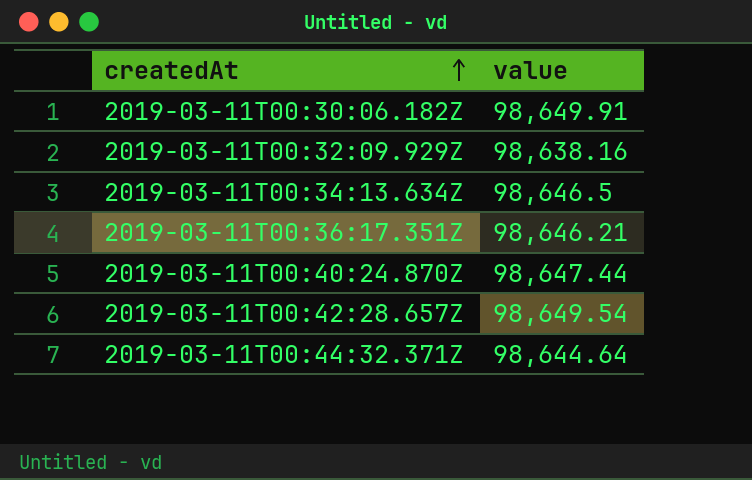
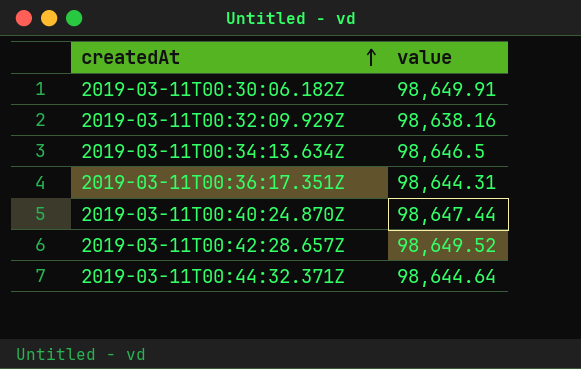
2019-03-11T00:36:17.351Z | value: 98,646.21 -> 98,644.31
2019-03-11T00:42:28.657Z | value: 98,649.54 -> 98,649.52

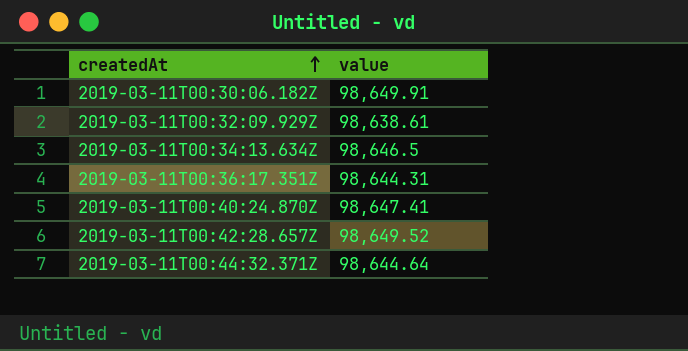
2019-03-11T00:32:09.929Z | value: 98,638.16 -> 98,638.61
2019-03-11T00:40:24.870Z | value: 98,647.44 -> 98,647.41

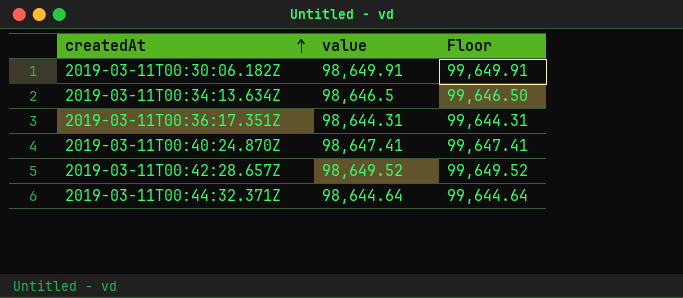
column Floor | formula: none -> [value] + 1000
row 2019-03-11T00:32:09.929Z: 98,638.61 -> none

